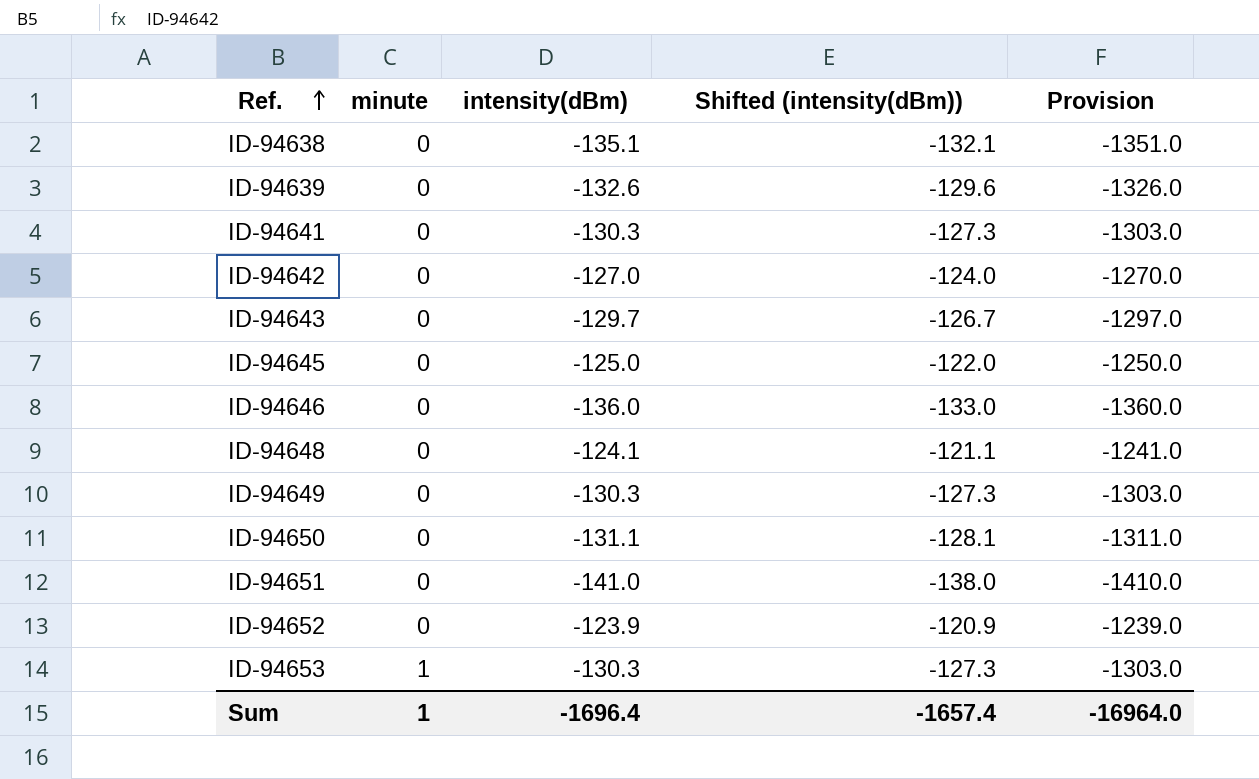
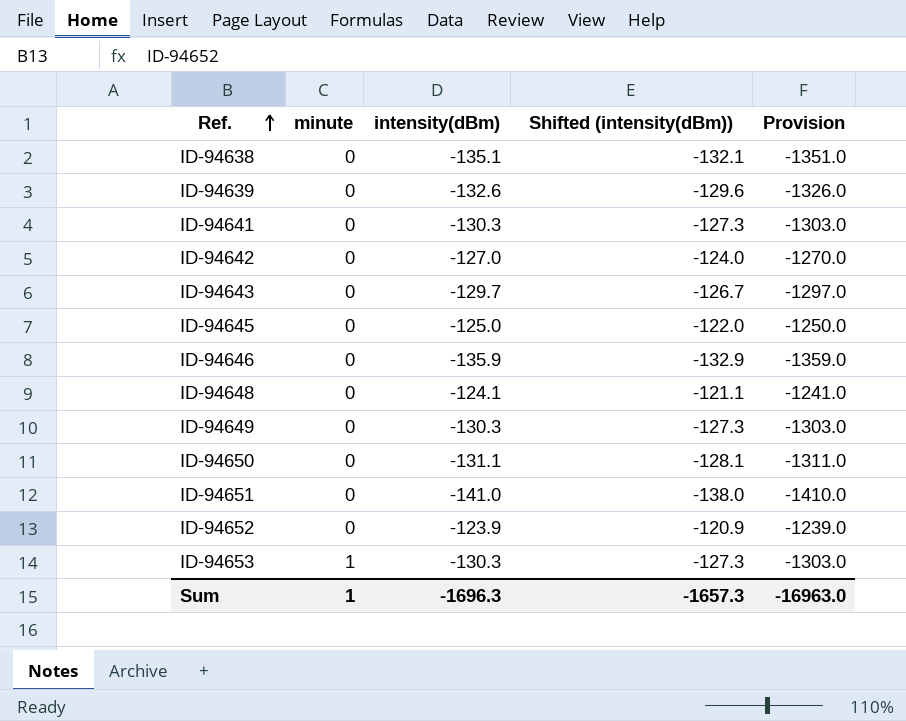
ID-94646 | intensity(dBm): -136.0 -> -135.9
ID-94646 | Shifted (intensity(dBm)): -133.0 -> -132.9
ID-94646 | Provision: -1360.0 -> -1359.0
Sum | intensity(dBm): -1696.4 -> -1696.3
Sum | Shifted (intensity(dBm)): -1657.4 -> -1657.3
Sum | Provision: -16964.0 -> -16963.0

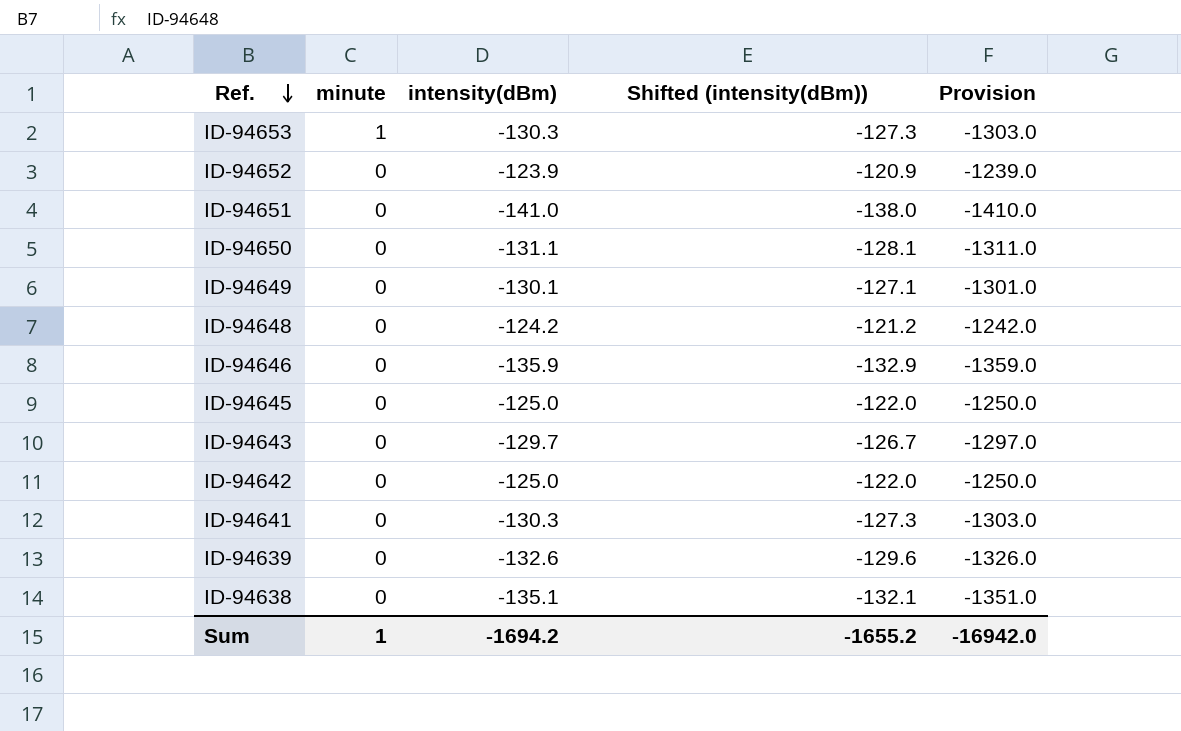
row order: Ref. ascending -> Ref. descending
ID-94649 | intensity(dBm): -130.3 -> -130.1
ID-94649 | Shifted (intensity(dBm)): -127.3 -> -127.1
ID-94649 | Provision: -1303.0 -> -1301.0
ID-94648 | intensity(dBm): -124.1 -> -124.2
ID-94648 | Shifted (intensity(dBm)): -121.1 -> -121.2
ID-94648 | Provision: -1241.0 -> -1242.0
ID-94642 | intensity(dBm): -127.0 -> -125.0
ID-94642 | Shifted (intensity(dBm)): -124.0 -> -122.0
ID-94642 | Provision: -1270.0 -> -1250.0
Sum | intensity(dBm): -1696.3 -> -1694.2
Sum | Shifted (intensity(dBm)): -1657.3 -> -1655.2
Sum | Provision: -16963.0 -> -16942.0

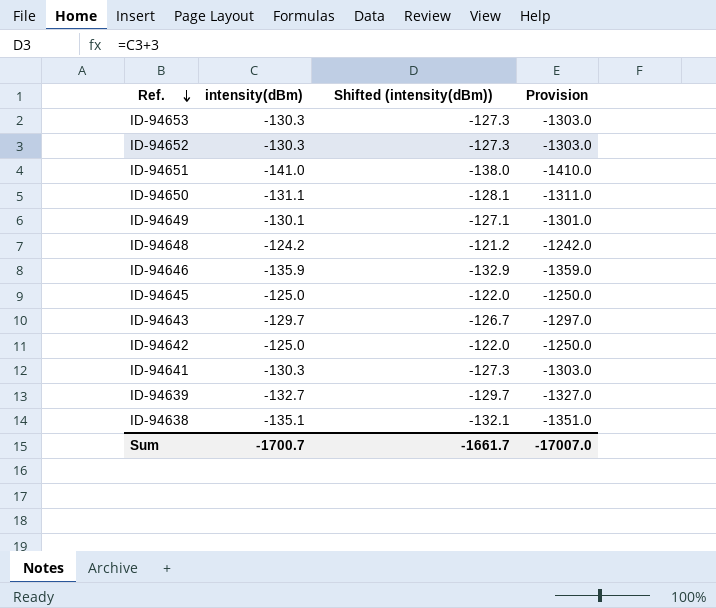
column minute | position: 2 -> none
ID-94652 | intensity(dBm): -123.9 -> -130.3
ID-94652 | Shifted (intensity(dBm)): -120.9 -> -127.3
ID-94652 | Provision: -1239.0 -> -1303.0
ID-94639 | intensity(dBm): -132.6 -> -132.7
ID-94639 | Shifted (intensity(dBm)): -129.6 -> -129.7
ID-94639 | Provision: -1326.0 -> -1327.0
Sum | intensity(dBm): -1694.2 -> -1700.7
Sum | Shifted (intensity(dBm)): -1655.2 -> -1661.7
Sum | Provision: -16942.0 -> -17007.0

